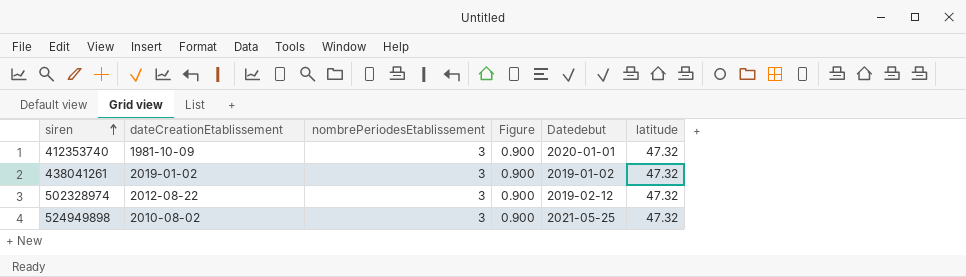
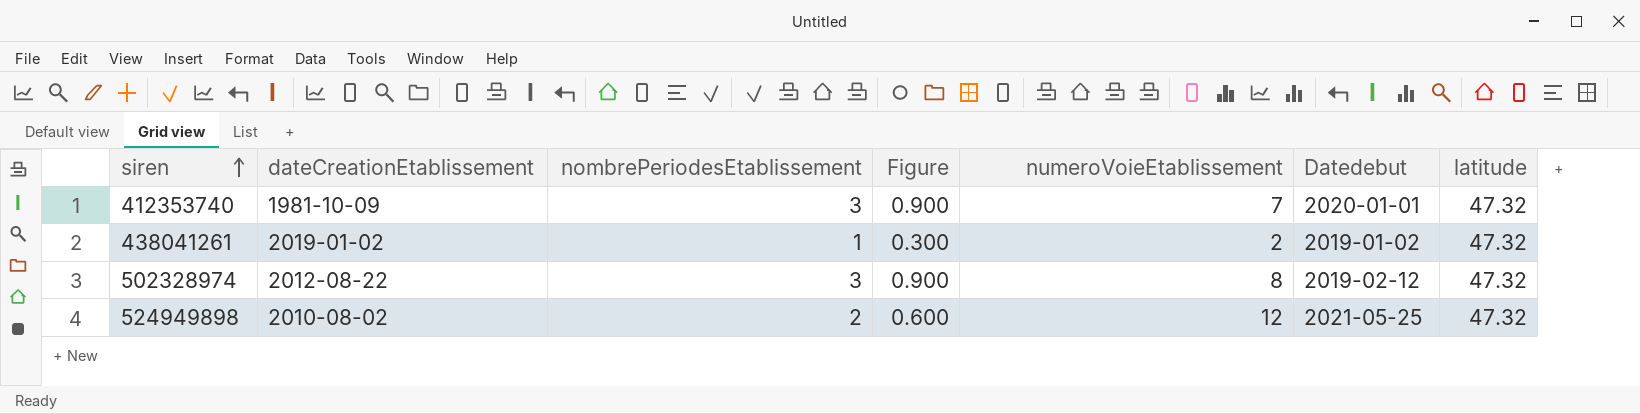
column numeroVoieEtablissement | position: none -> 5
438041261 | nombrePeriodesEtablissement: 3 -> 1
438041261 | Figure: 0.900 -> 0.300
524949898 | nombrePeriodesEtablissement: 3 -> 2
524949898 | Figure: 0.900 -> 0.600

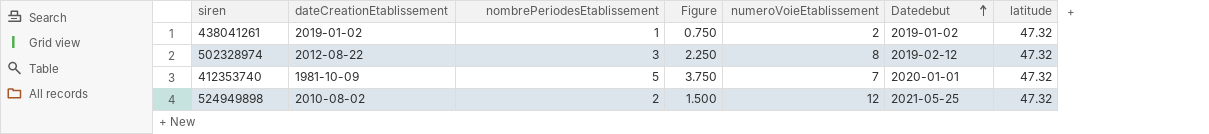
row order: siren ascending -> Datedebut ascending
column Figure | formula: [nombrePeriodesEtablissement] * 0.3 -> [nombrePeriodesEtablissement] * 0.75
412353740 | nombrePeriodesEtablissement: 3 -> 5

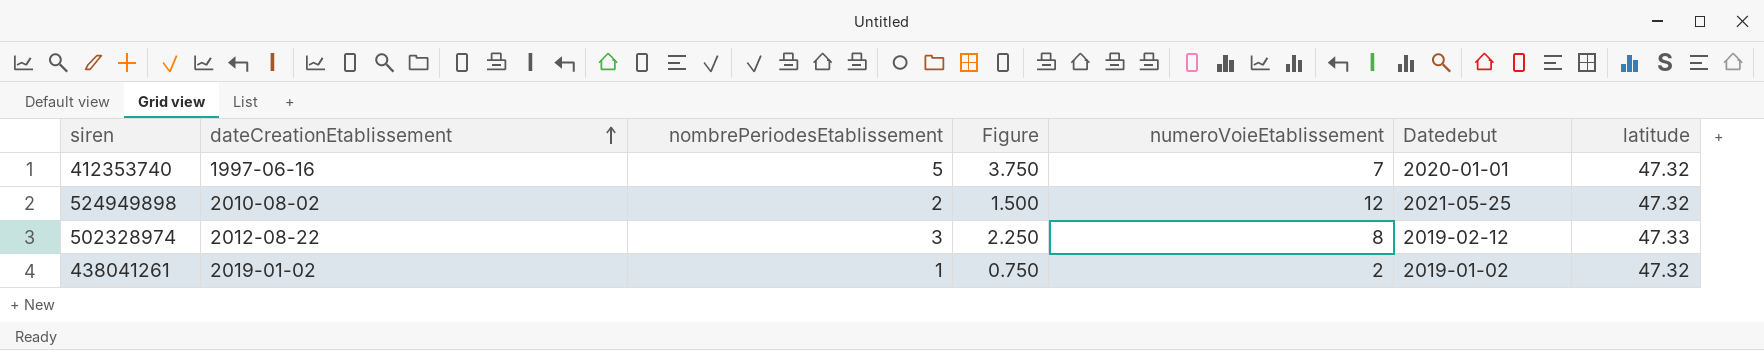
row order: Datedebut ascending -> dateCreationEtablissement ascending
412353740 | dateCreationEtablissement: 1981-10-09 -> 1997-06-16
502328974 | latitude: 47.32 -> 47.33

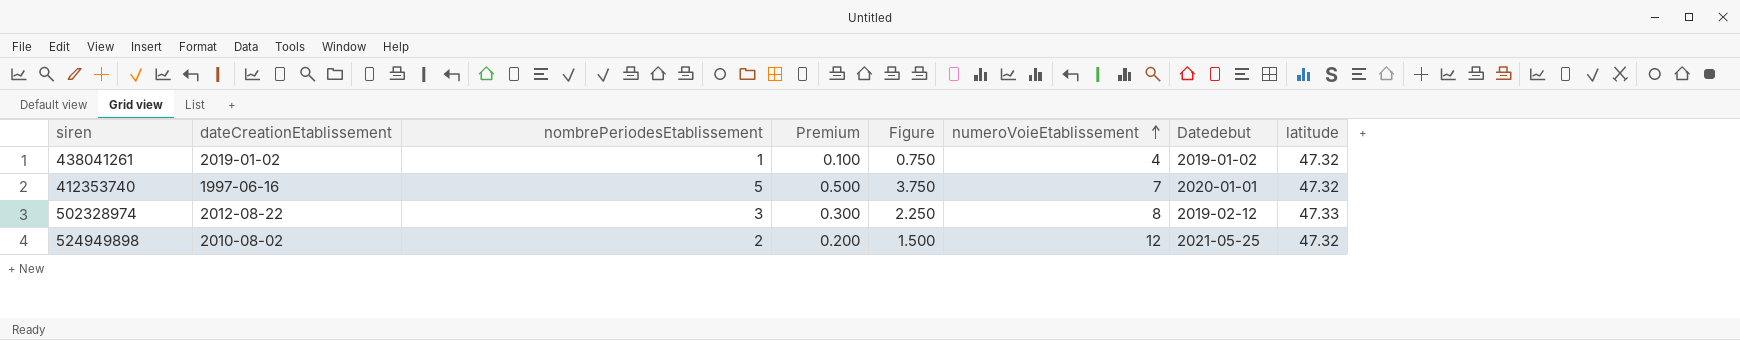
row order: dateCreationEtablissement ascending -> numeroVoieEtablissement ascending
column Premium | formula: none -> [nombrePeriodesEtablissement] * 0.1
438041261 | numeroVoieEtablissement: 2 -> 4

